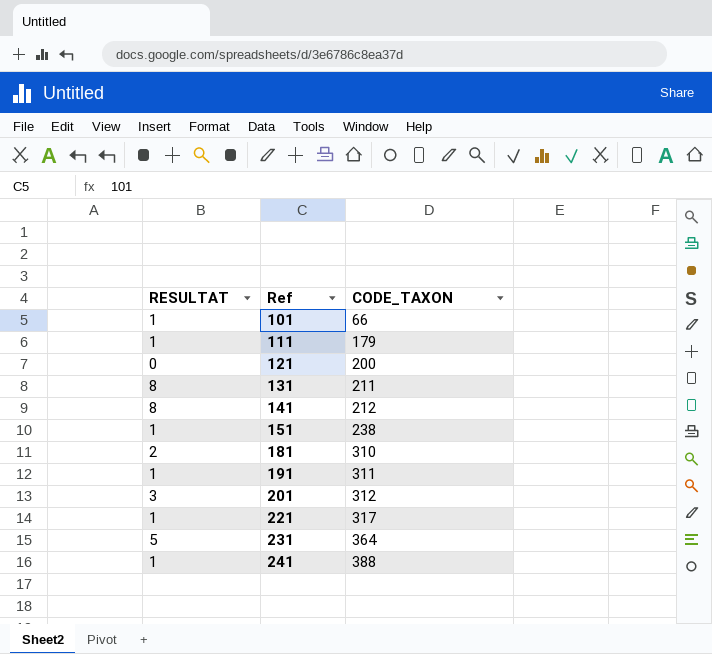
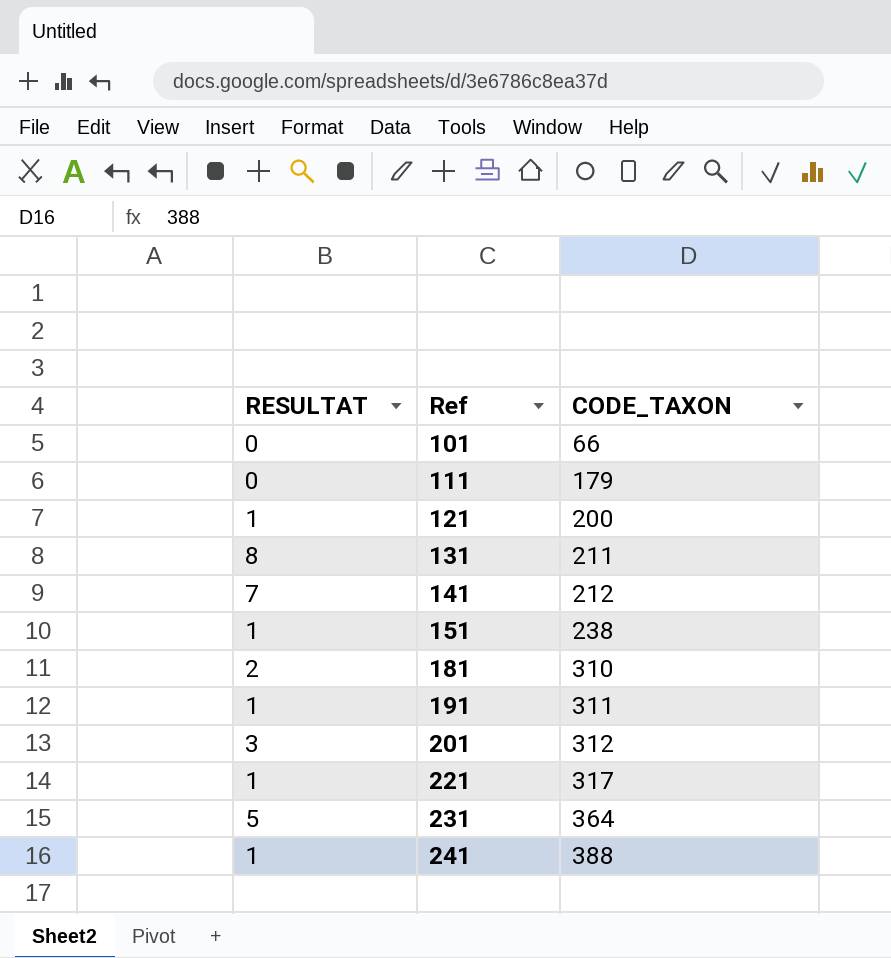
101 | RESULTAT: 1 -> 0
111 | RESULTAT: 1 -> 0
121 | RESULTAT: 0 -> 1
141 | RESULTAT: 8 -> 7

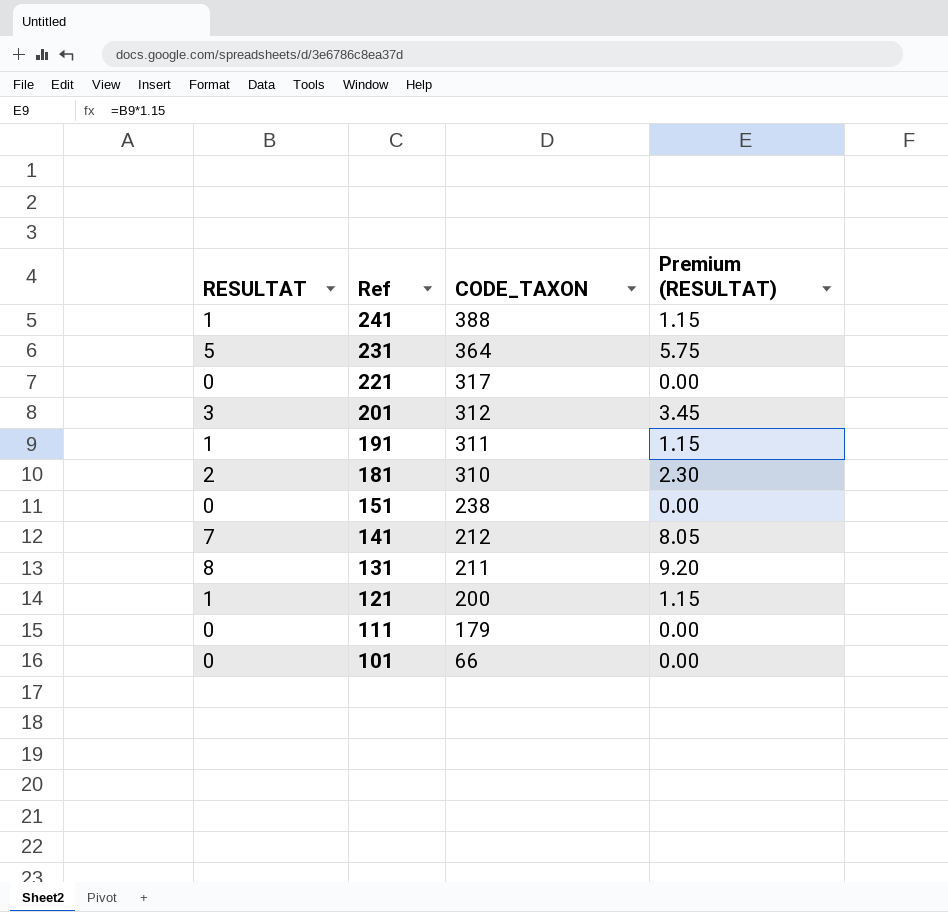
row order: Ref ascending -> Ref descending
column Premium (RESULTAT) | formula: none -> [RESULTAT] * 1.15
221 | RESULTAT: 1 -> 0
151 | RESULTAT: 1 -> 0

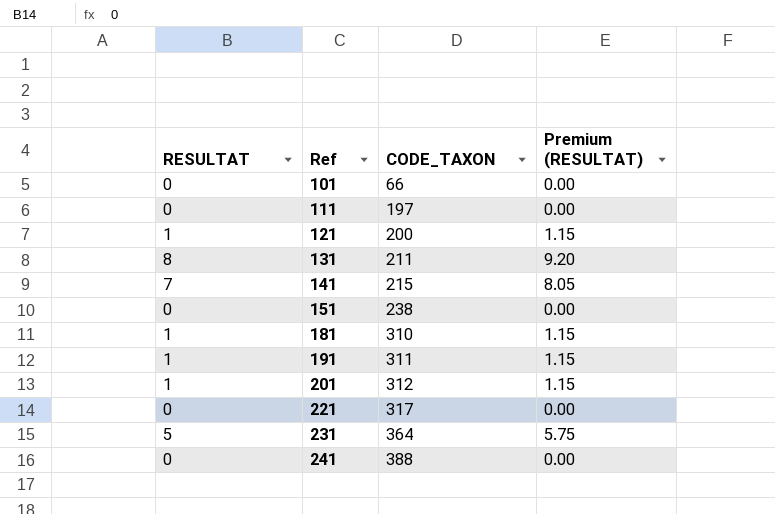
row order: Ref descending -> Ref ascending
111 | CODE_TAXON: 179 -> 197
141 | CODE_TAXON: 212 -> 215
181 | RESULTAT: 2 -> 1
181 | Premium (RESULTAT): 2.30 -> 1.15
201 | RESULTAT: 3 -> 1
201 | Premium (RESULTAT): 3.45 -> 1.15
241 | RESULTAT: 1 -> 0
241 | Premium (RESULTAT): 1.15 -> 0.00

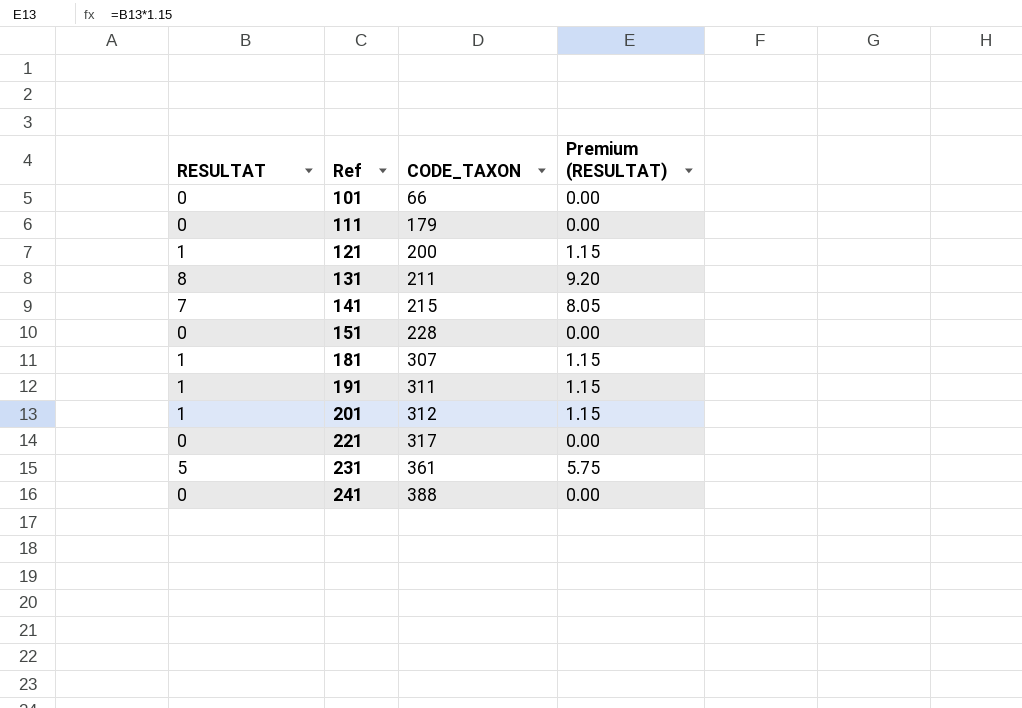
111 | CODE_TAXON: 197 -> 179
151 | CODE_TAXON: 238 -> 228
181 | CODE_TAXON: 310 -> 307
231 | CODE_TAXON: 364 -> 361

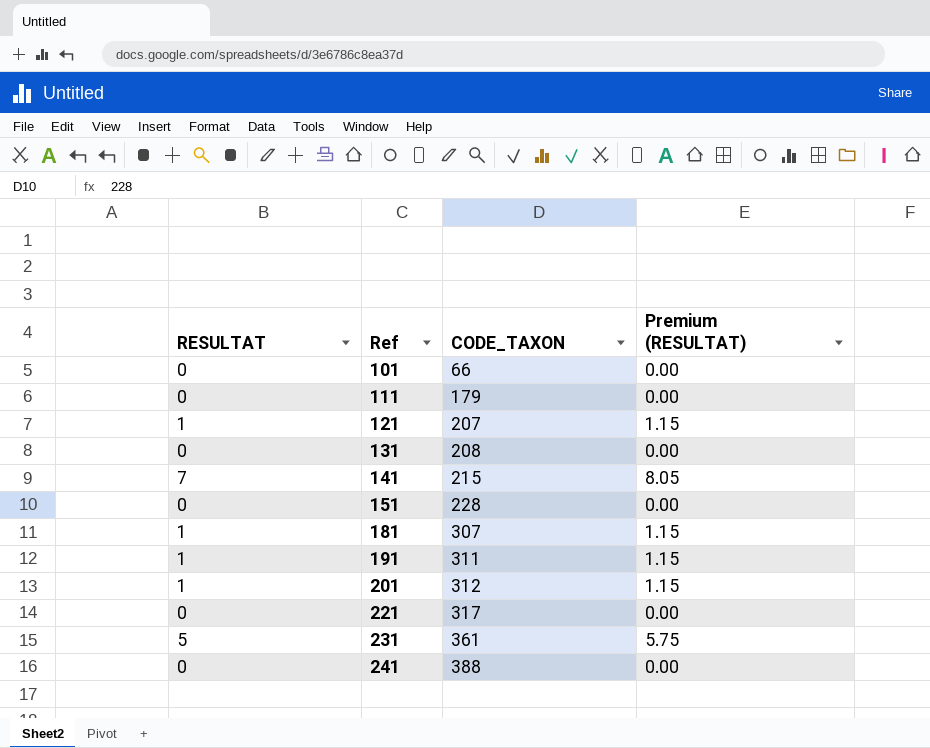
121 | CODE_TAXON: 200 -> 207
131 | RESULTAT: 8 -> 0
131 | CODE_TAXON: 211 -> 208
131 | Premium (RESULTAT): 9.20 -> 0.00

